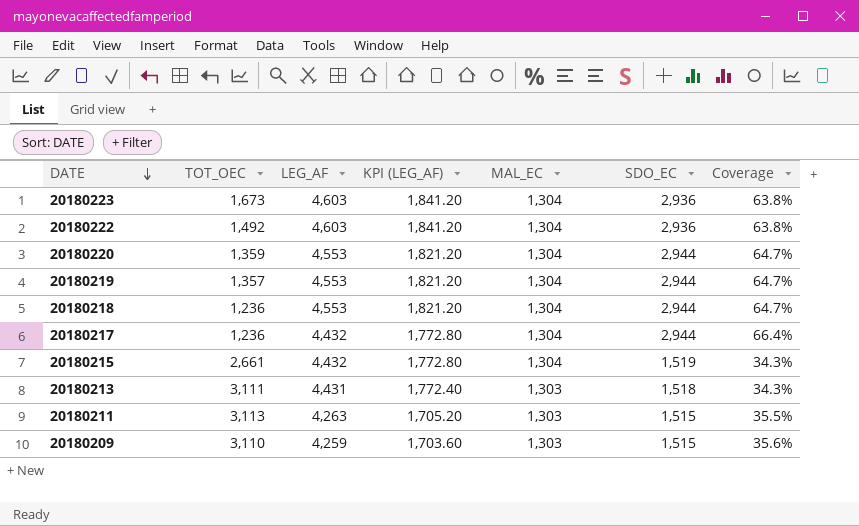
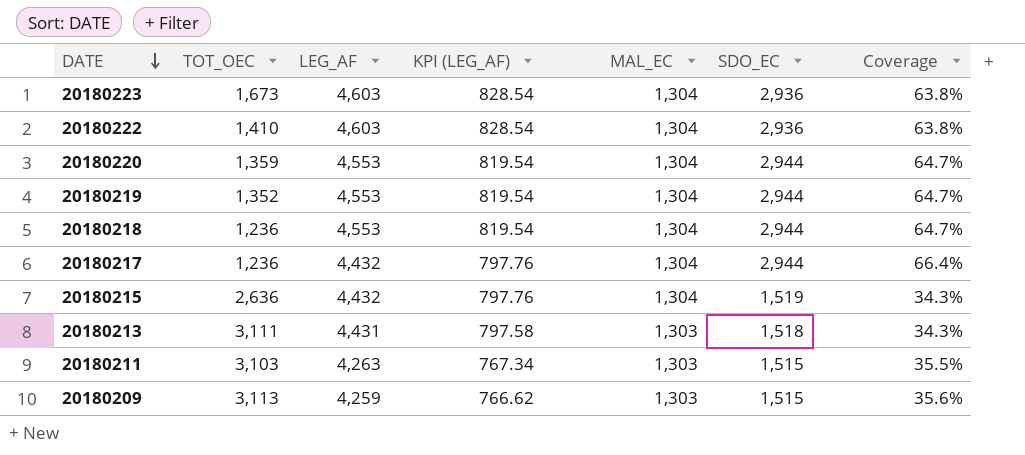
column KPI (LEG_AF) | formula: [LEG_AF] * 0.4 -> [LEG_AF] * 0.18
20180222 | TOT_OEC: 1,492 -> 1,410
20180219 | TOT_OEC: 1,357 -> 1,352
20180215 | TOT_OEC: 2,661 -> 2,636
20180211 | TOT_OEC: 3,113 -> 3,103
20180209 | TOT_OEC: 3,110 -> 3,113

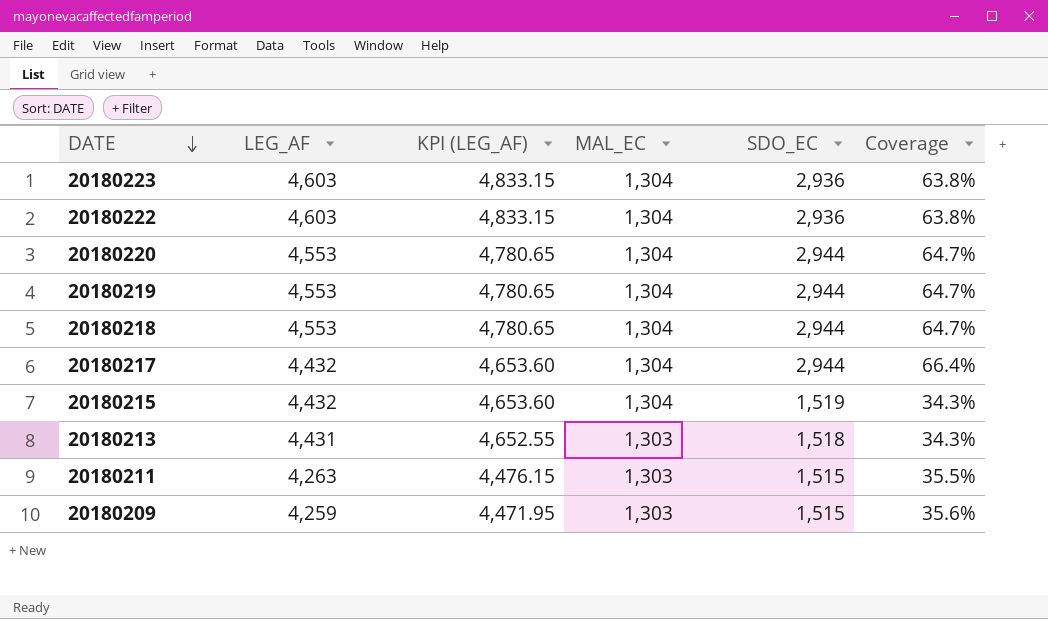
column TOT_OEC | position: 2 -> none
column KPI (LEG_AF) | formula: [LEG_AF] * 0.18 -> [LEG_AF] * 1.05

